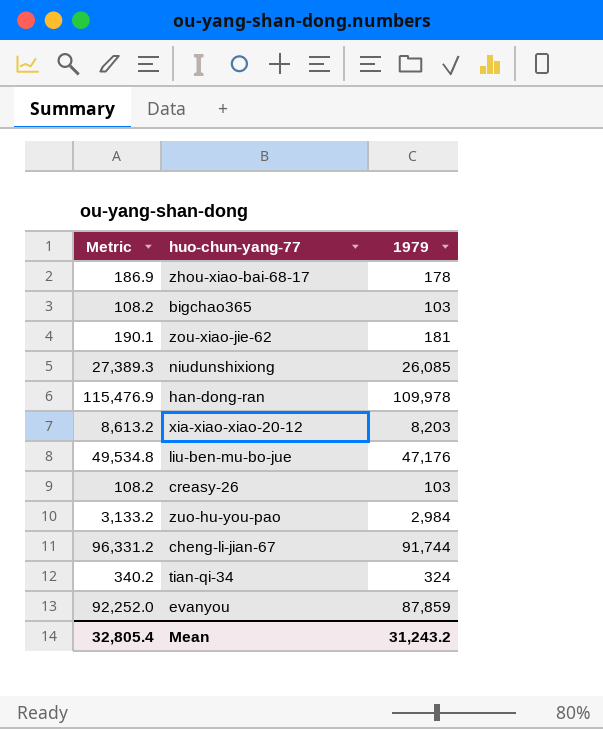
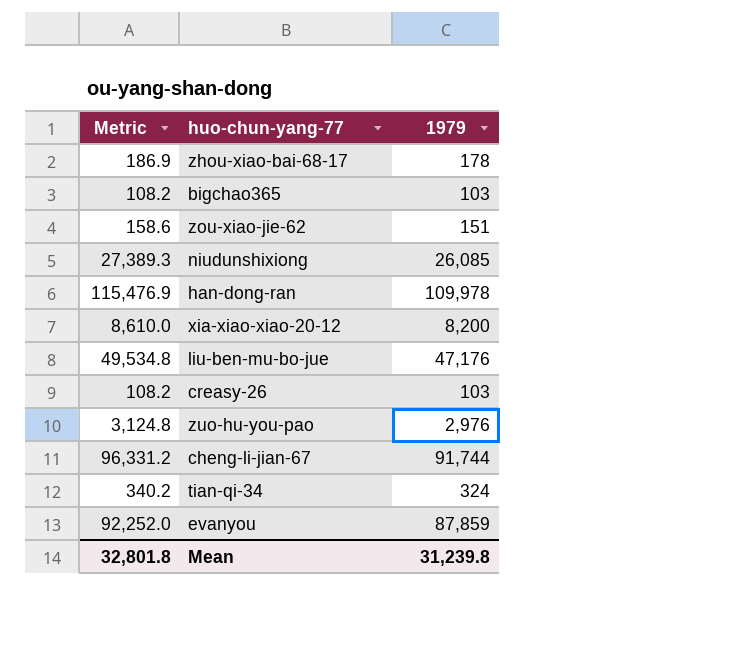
zou-xiao-jie-62 | Metric: 190.1 -> 158.6
zou-xiao-jie-62 | 1979: 181 -> 151
xia-xiao-xiao-20-12 | Metric: 8,613.2 -> 8,610.0
xia-xiao-xiao-20-12 | 1979: 8,203 -> 8,200
zuo-hu-you-pao | Metric: 3,133.2 -> 3,124.8
zuo-hu-you-pao | 1979: 2,984 -> 2,976
Mean | Metric: 32,805.4 -> 32,801.8
Mean | 1979: 31,243.2 -> 31,239.8

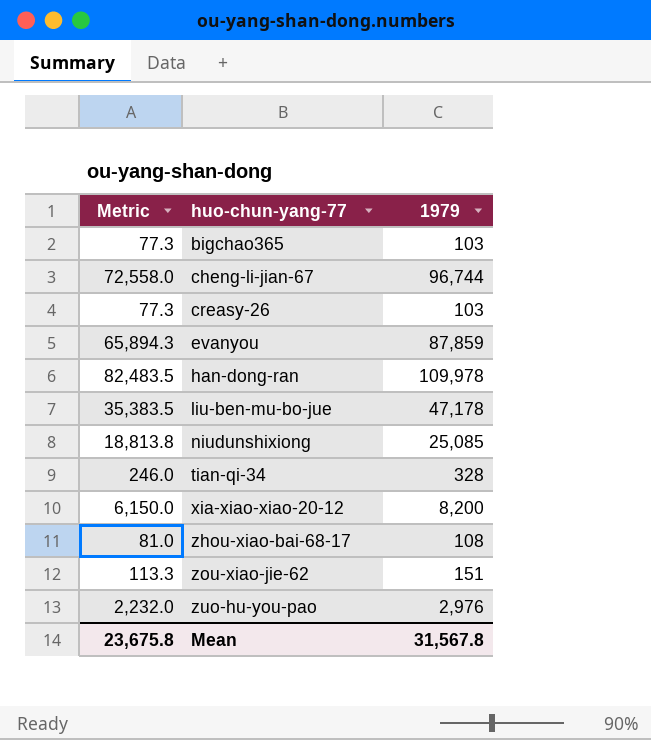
row order: none -> huo-chun-yang-77 ascending
column Metric | formula: [1979] * 1.05 -> [1979] * 0.75
cheng-li-jian-67 | 1979: 91,744 -> 96,744
liu-ben-mu-bo-jue | 1979: 47,176 -> 47,178
niudunshixiong | 1979: 26,085 -> 25,085
tian-qi-34 | 1979: 324 -> 328
zhou-xiao-bai-68-17 | 1979: 178 -> 108
Mean | Metric: 32,801.8 -> 23,675.8
Mean | 1979: 31,239.8 -> 31,567.8

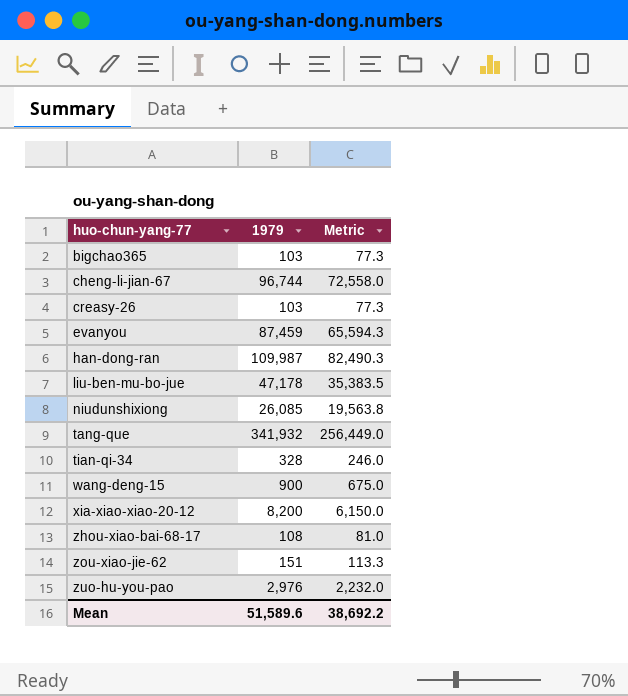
column Metric | position: 1 -> 3
evanyou | 1979: 87,859 -> 87,459
evanyou | Metric: 65,894.3 -> 65,594.3
han-dong-ran | 1979: 109,978 -> 109,987
han-dong-ran | Metric: 82,483.5 -> 82,490.3
niudunshixiong | 1979: 25,085 -> 26,085
niudunshixiong | Metric: 18,813.8 -> 19,563.8
row tang-que: none -> 341,932 | 256,449.0
row wang-deng-15: none -> 900 | 675.0
Mean | 1979: 31,567.8 -> 51,589.6
Mean | Metric: 23,675.8 -> 38,692.2

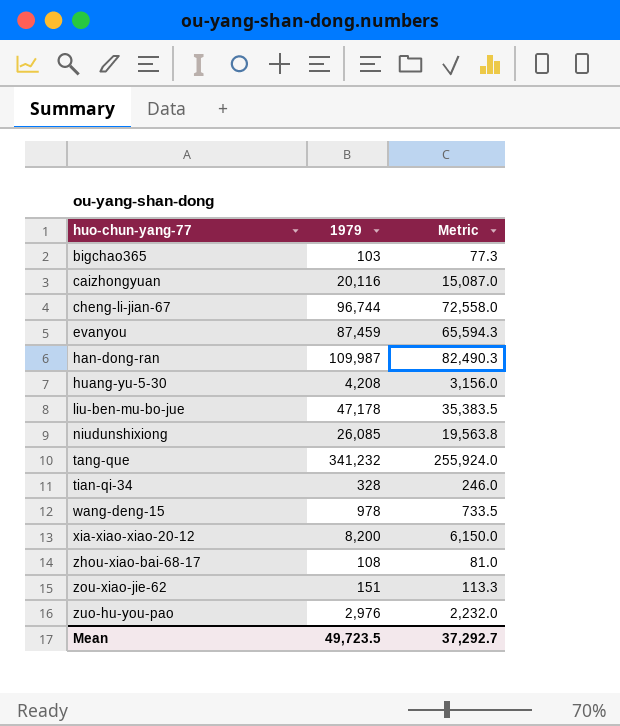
row creasy-26: 103 | 77.3 -> none
row caizhongyuan: none -> 20,116 | 15,087.0
row huang-yu-5-30: none -> 4,208 | 3,156.0
tang-que | 1979: 341,932 -> 341,232
tang-que | Metric: 256,449.0 -> 255,924.0
wang-deng-15 | 1979: 900 -> 978
wang-deng-15 | Metric: 675.0 -> 733.5
Mean | 1979: 51,589.6 -> 49,723.5
Mean | Metric: 38,692.2 -> 37,292.7

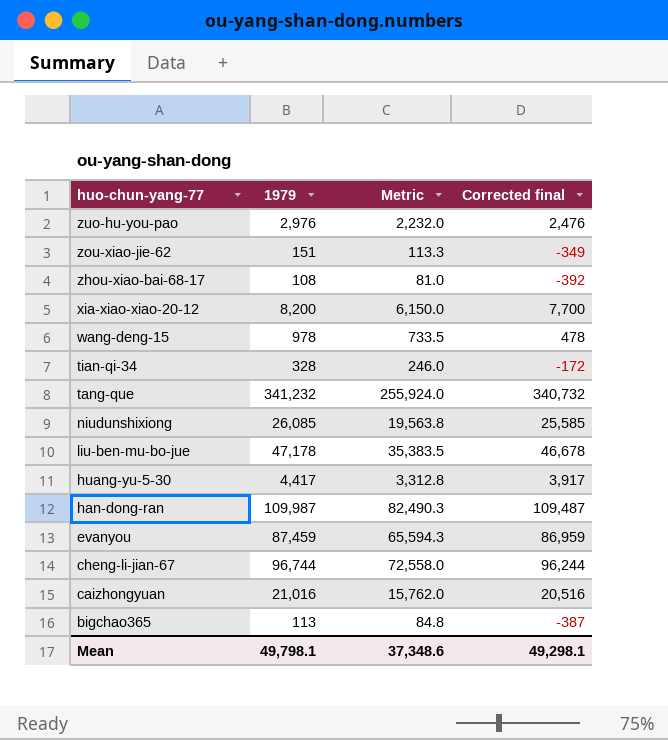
row order: huo-chun-yang-77 ascending -> huo-chun-yang-77 descending
column Corrected final | formula: none -> [1979] - 500
huang-yu-5-30 | 1979: 4,208 -> 4,417
huang-yu-5-30 | Metric: 3,156.0 -> 3,312.8
caizhongyuan | 1979: 20,116 -> 21,016
caizhongyuan | Metric: 15,087.0 -> 15,762.0
bigchao365 | 1979: 103 -> 113
bigchao365 | Metric: 77.3 -> 84.8
Mean | 1979: 49,723.5 -> 49,798.1
Mean | Metric: 37,292.7 -> 37,348.6

